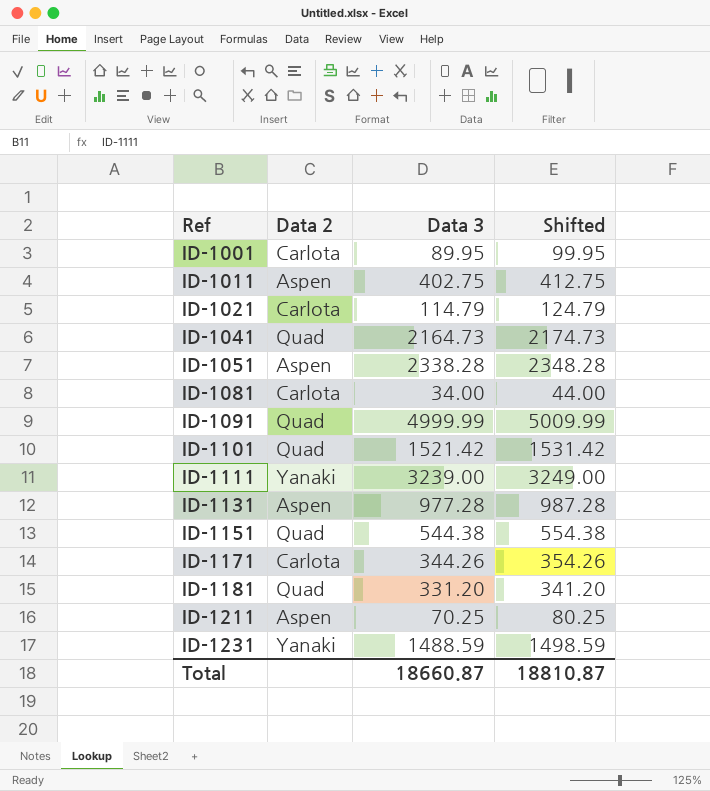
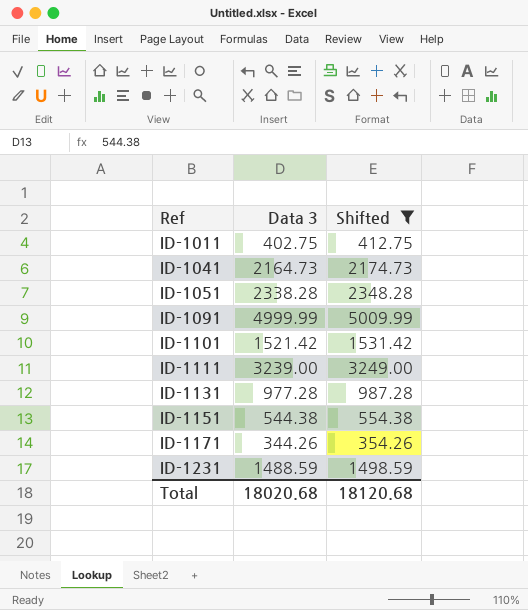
filter: none -> Shifted >= 354.26
column Data 2 | position: 2 -> none
Total | Data 3: 18660.87 -> 18020.68
Total | Shifted: 18810.87 -> 18120.68

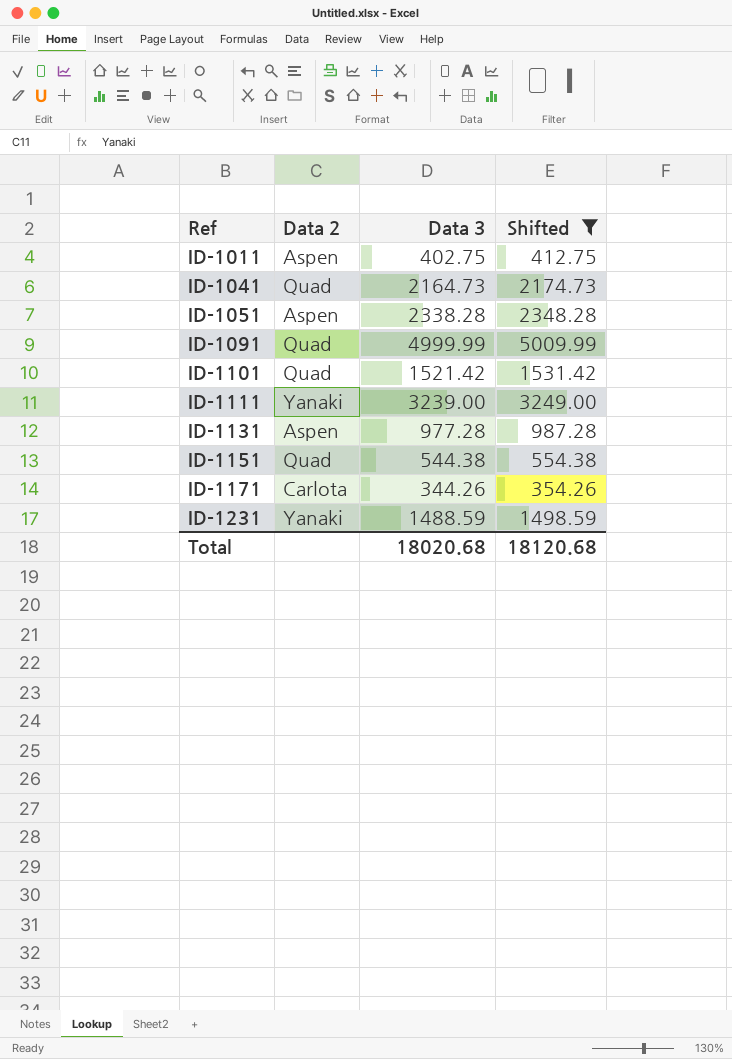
column Data 2 | position: none -> 2

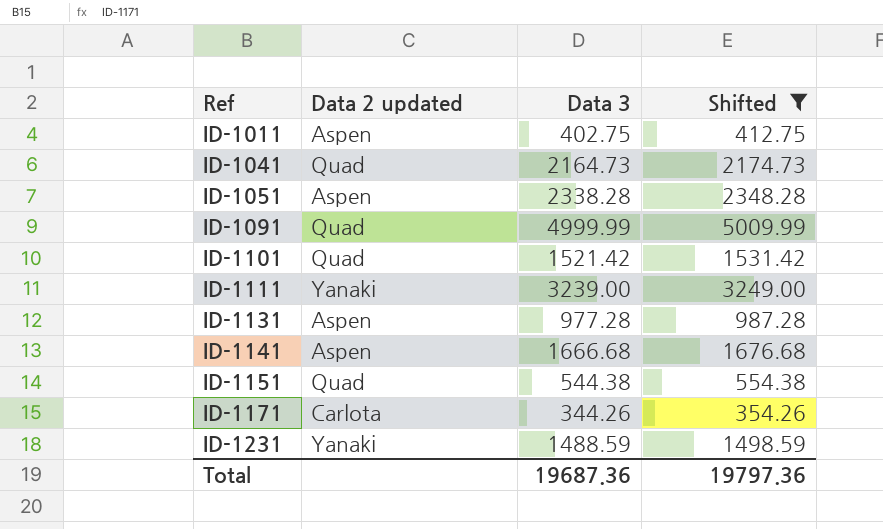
column name: Data 2 -> Data 2 updated
row ID-1141: none -> Aspen | 1666.68 | 1676.68
Total | Data 3: 18020.68 -> 19687.36
Total | Shifted: 18120.68 -> 19797.36

